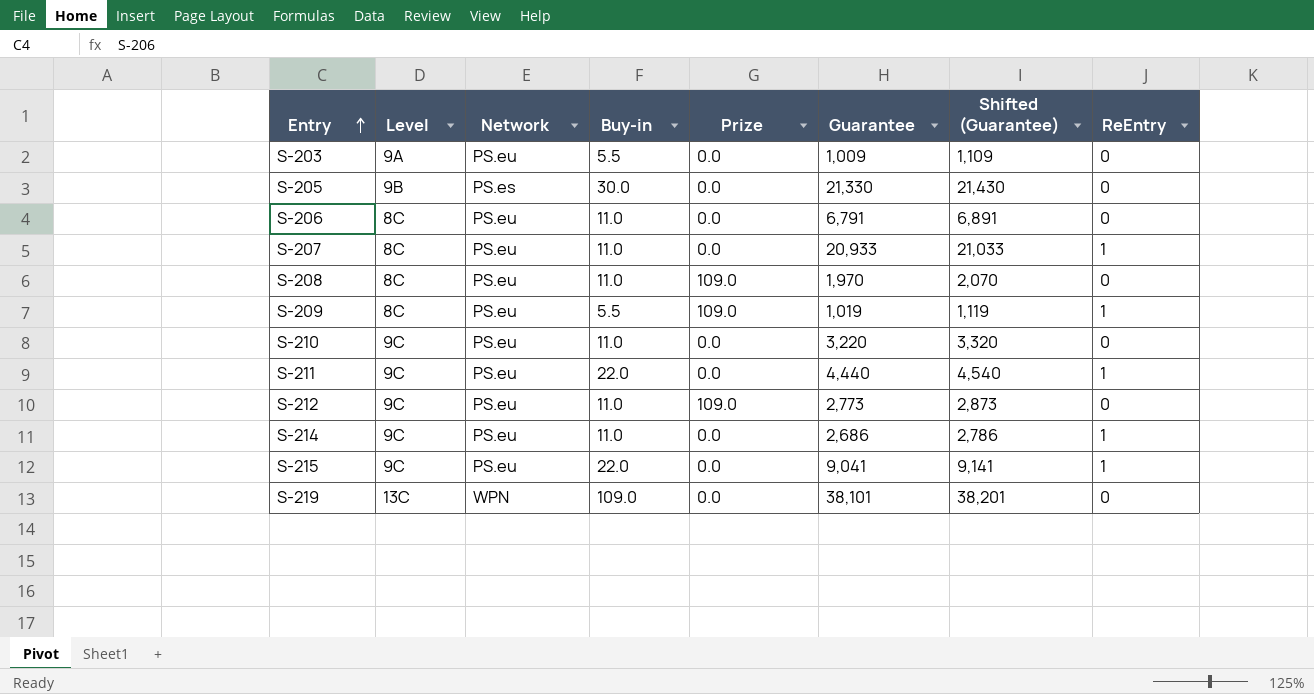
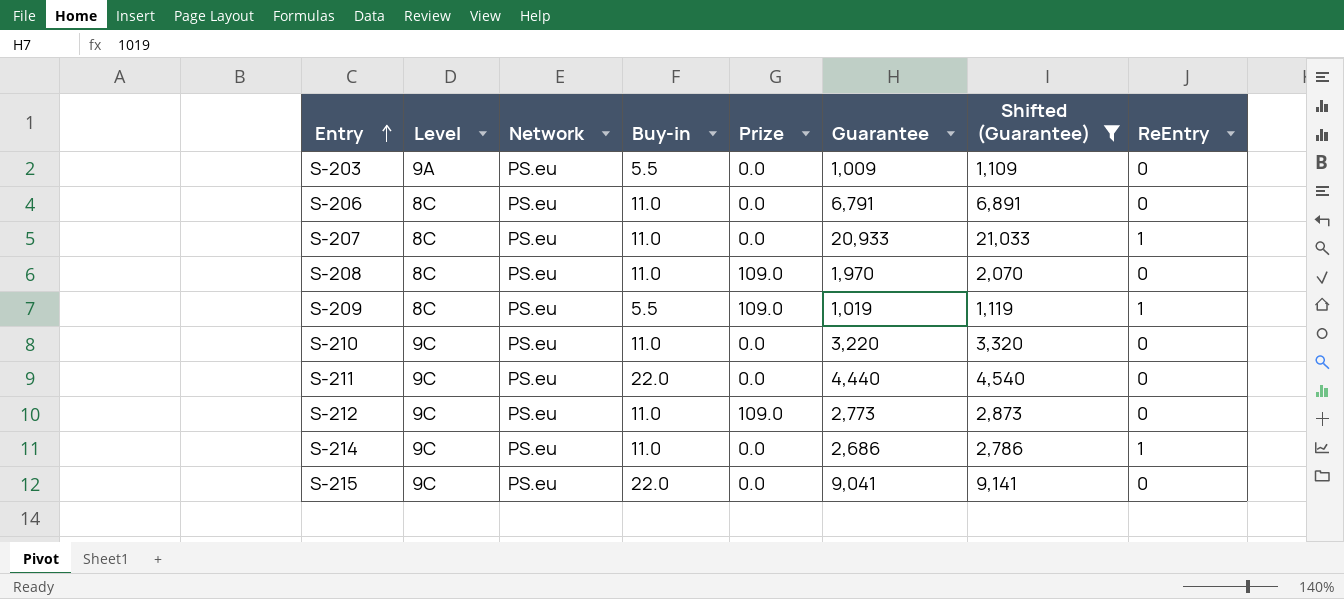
filter: none -> Shifted (Guarantee) <= 21,033
S-211 | ReEntry: 1 -> 0
S-215 | ReEntry: 1 -> 0

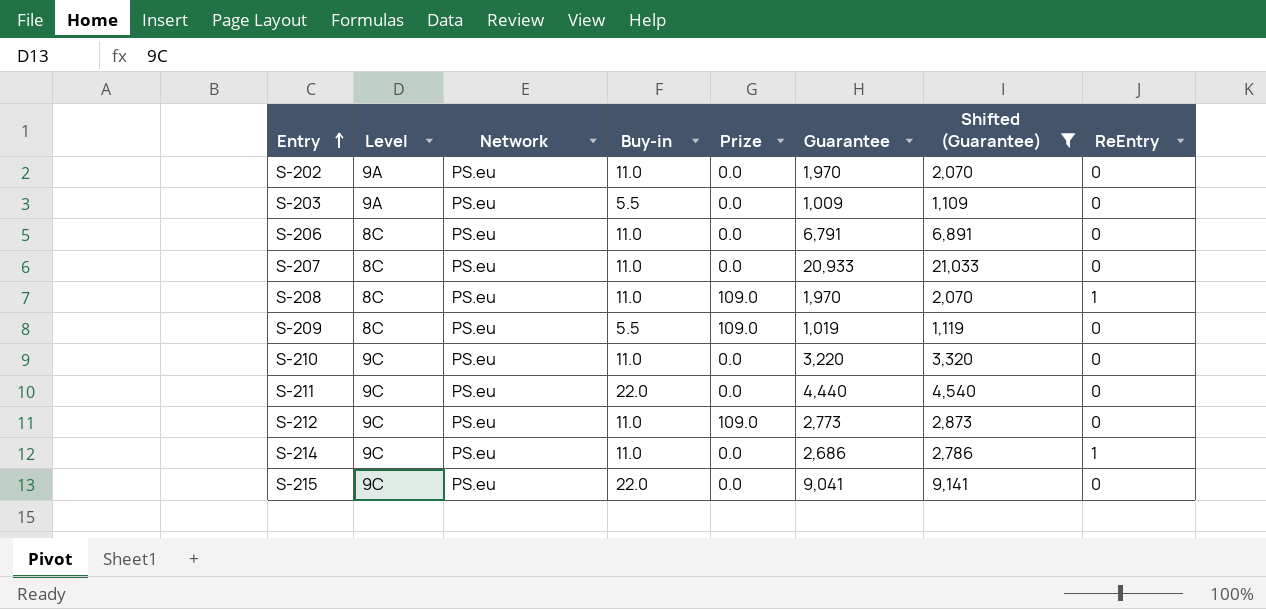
row S-202: none -> 9A | PS.eu | 11.0 | 0.0 | 1,970 | 2,070 | 0
S-207 | ReEntry: 1 -> 0
S-208 | ReEntry: 0 -> 1
S-209 | ReEntry: 1 -> 0

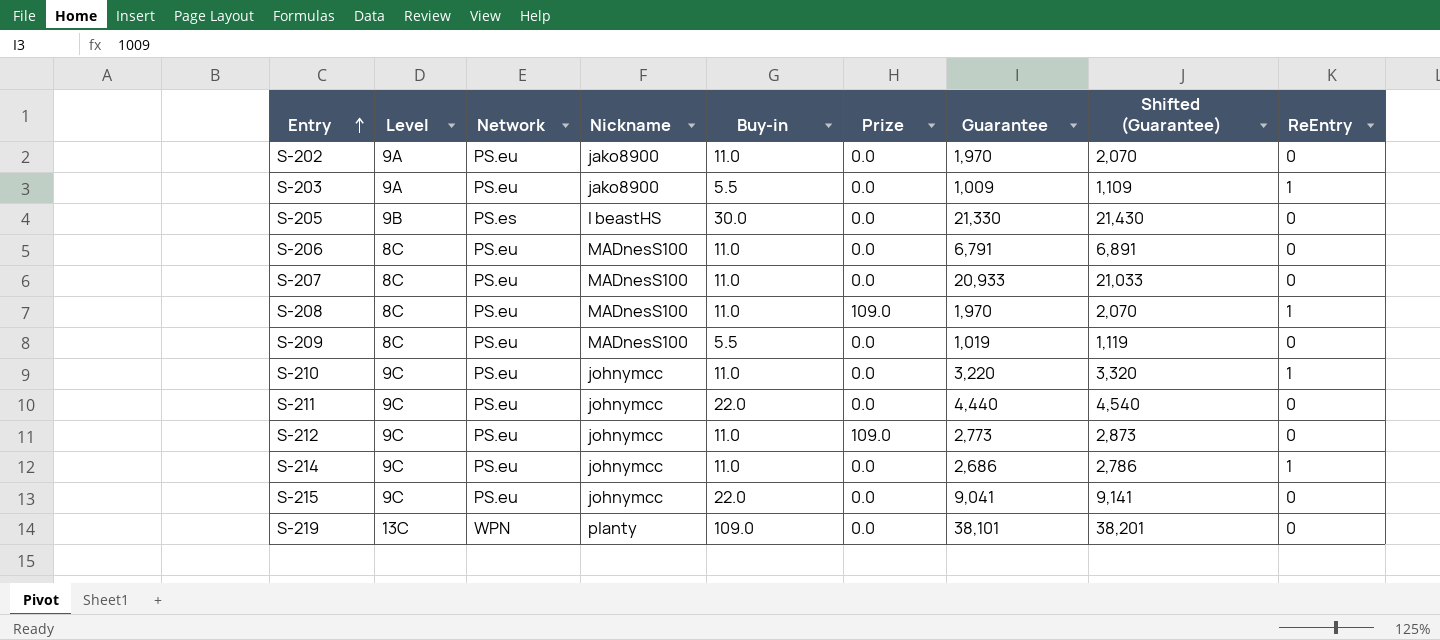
filter: Shifted (Guarantee) <= 21,033 -> none
column Nickname | position: none -> 4
S-203 | ReEntry: 0 -> 1
S-209 | Prize: 109.0 -> 0.0
S-210 | ReEntry: 0 -> 1

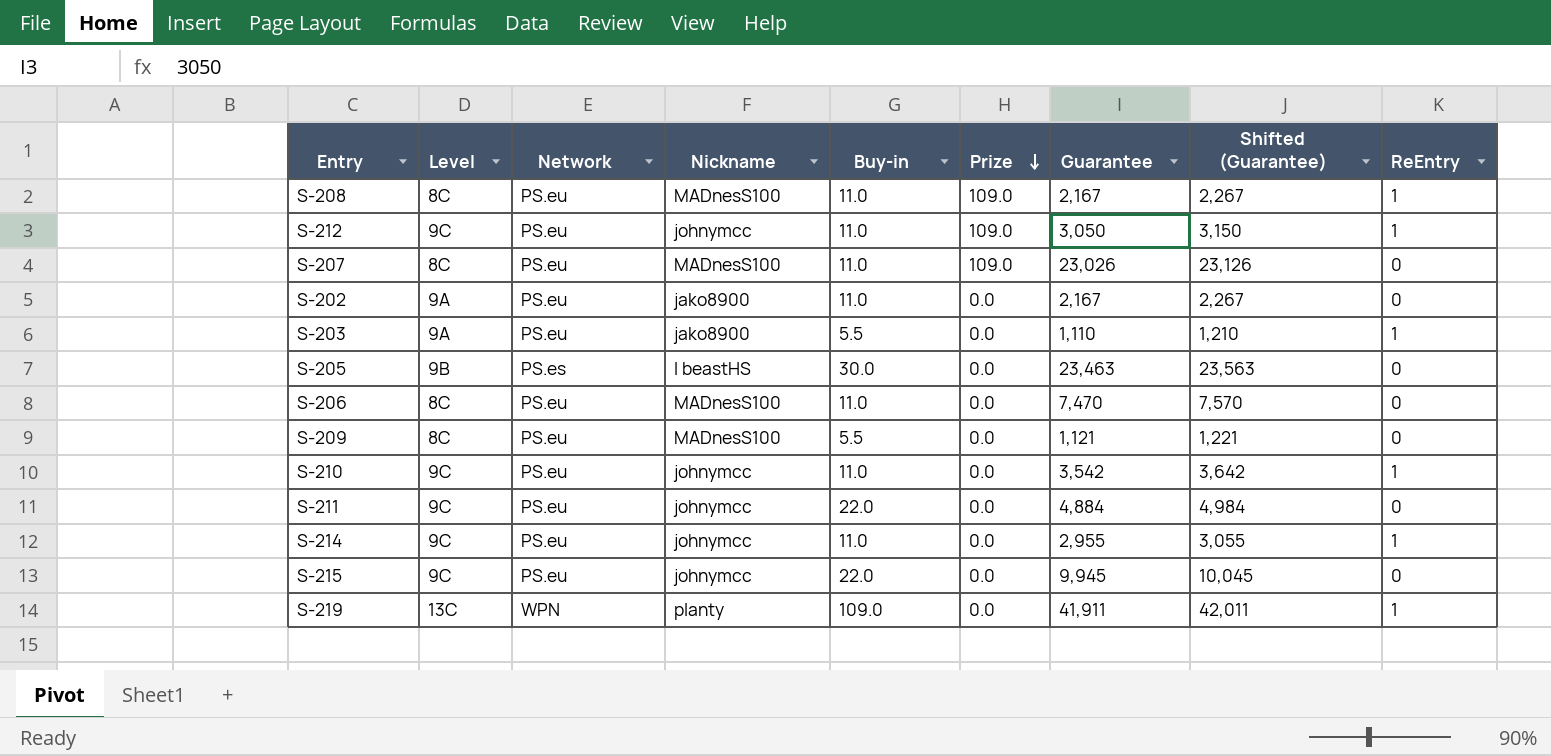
row order: Entry ascending -> Prize descending
S-208 | Guarantee: 1,970 -> 2,167
S-208 | Shifted (Guarantee): 2,070 -> 2,267
S-212 | Guarantee: 2,773 -> 3,050
S-212 | Shifted (Guarantee): 2,873 -> 3,150
S-212 | ReEntry: 0 -> 1
S-207 | Prize: 0.0 -> 109.0
S-207 | Guarantee: 20,933 -> 23,026
S-207 | Shifted (Guarantee): 21,033 -> 23,126
S-202 | Guarantee: 1,970 -> 2,167
S-202 | Shifted (Guarantee): 2,070 -> 2,267
S-203 | Guarantee: 1,009 -> 1,110
S-203 | Shifted (Guarantee): 1,109 -> 1,210
S-205 | Guarantee: 21,330 -> 23,463
S-205 | Shifted (Guarantee): 21,430 -> 23,563
S-206 | Guarantee: 6,791 -> 7,470
S-206 | Shifted (Guarantee): 6,891 -> 7,570
S-209 | Guarantee: 1,019 -> 1,121
S-209 | Shifted (Guarantee): 1,119 -> 1,221
S-210 | Guarantee: 3,220 -> 3,542
S-210 | Shifted (Guarantee): 3,320 -> 3,642
S-211 | Guarantee: 4,440 -> 4,884
S-211 | Shifted (Guarantee): 4,540 -> 4,984
S-214 | Guarantee: 2,686 -> 2,955
S-214 | Shifted (Guarantee): 2,786 -> 3,055
S-215 | Guarantee: 9,041 -> 9,945
S-215 | Shifted (Guarantee): 9,141 -> 10,045
S-219 | Guarantee: 38,101 -> 41,911
S-219 | Shifted (Guarantee): 38,201 -> 42,011
S-219 | ReEntry: 0 -> 1

